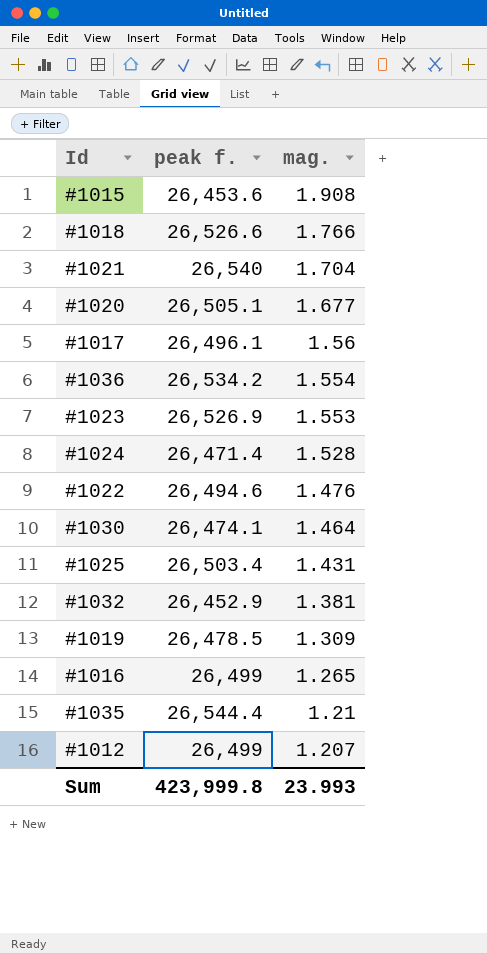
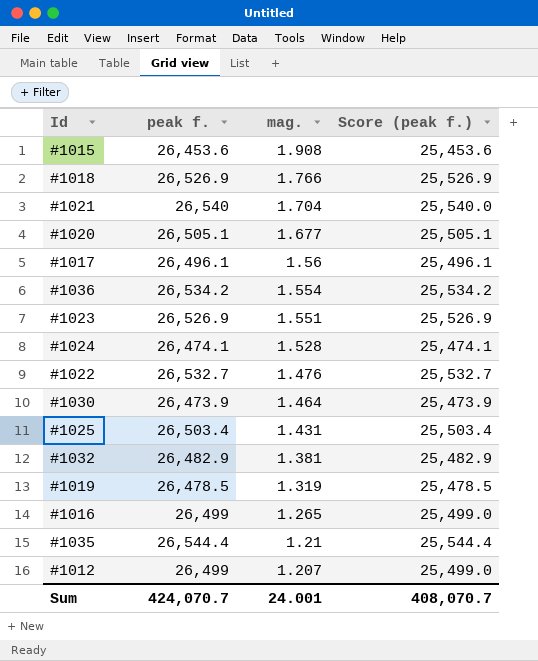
column Score (peak f.) | formula: none -> [peak f.] - 1000
#1018 | peak f.: 26,526.6 -> 26,526.9
#1023 | mag.: 1.553 -> 1.551
#1024 | peak f.: 26,471.4 -> 26,474.1
#1022 | peak f.: 26,494.6 -> 26,532.7
#1030 | peak f.: 26,474.1 -> 26,473.9
#1032 | peak f.: 26,452.9 -> 26,482.9
#1019 | mag.: 1.309 -> 1.319
Sum | peak f.: 423,999.8 -> 424,070.7
Sum | mag.: 23.993 -> 24.001

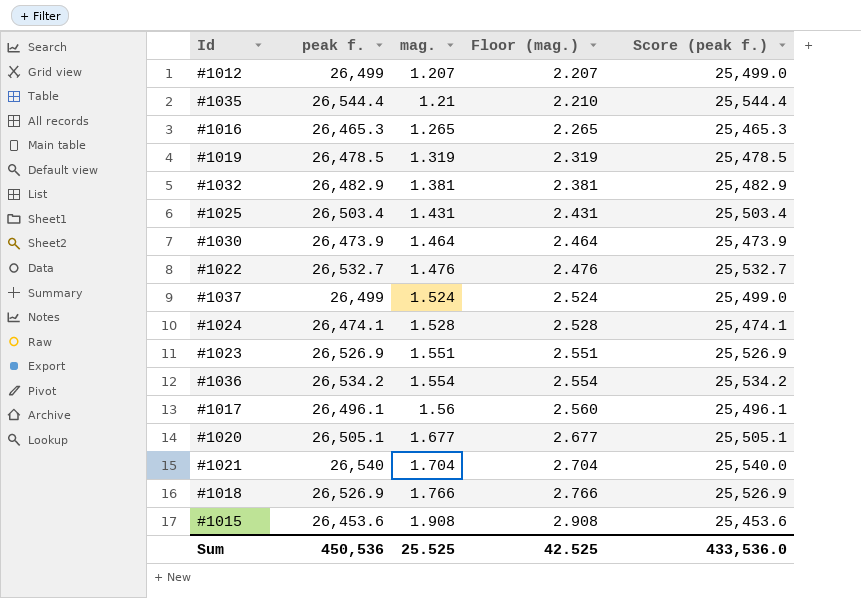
row order: mag. descending -> mag. ascending
column Floor (mag.) | formula: none -> [mag.] + 1
#1016 | peak f.: 26,499 -> 26,465.3
#1016 | Score (peak f.): 25,499.0 -> 25,465.3
row #1037: none -> 26,499 | 1.524 | 2.524 | 25,499.0
Sum | peak f.: 424,070.7 -> 450,536
Sum | mag.: 24.001 -> 25.525
Sum | Score (peak f.): 408,070.7 -> 433,536.0

